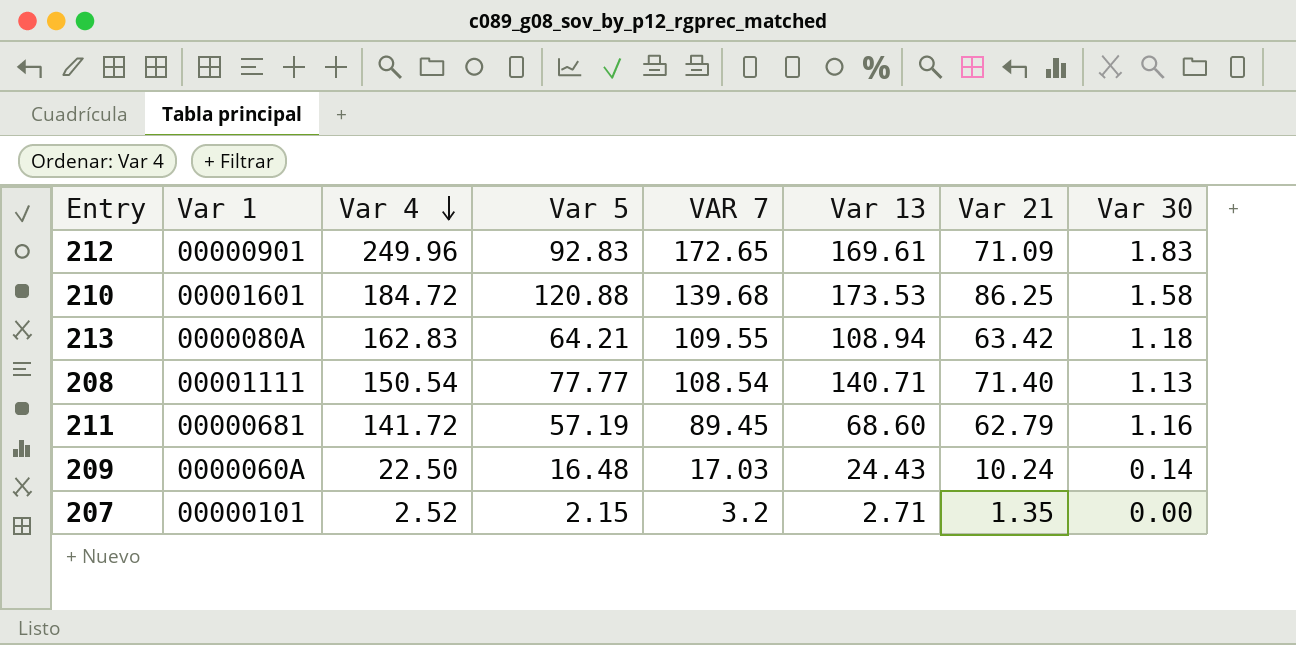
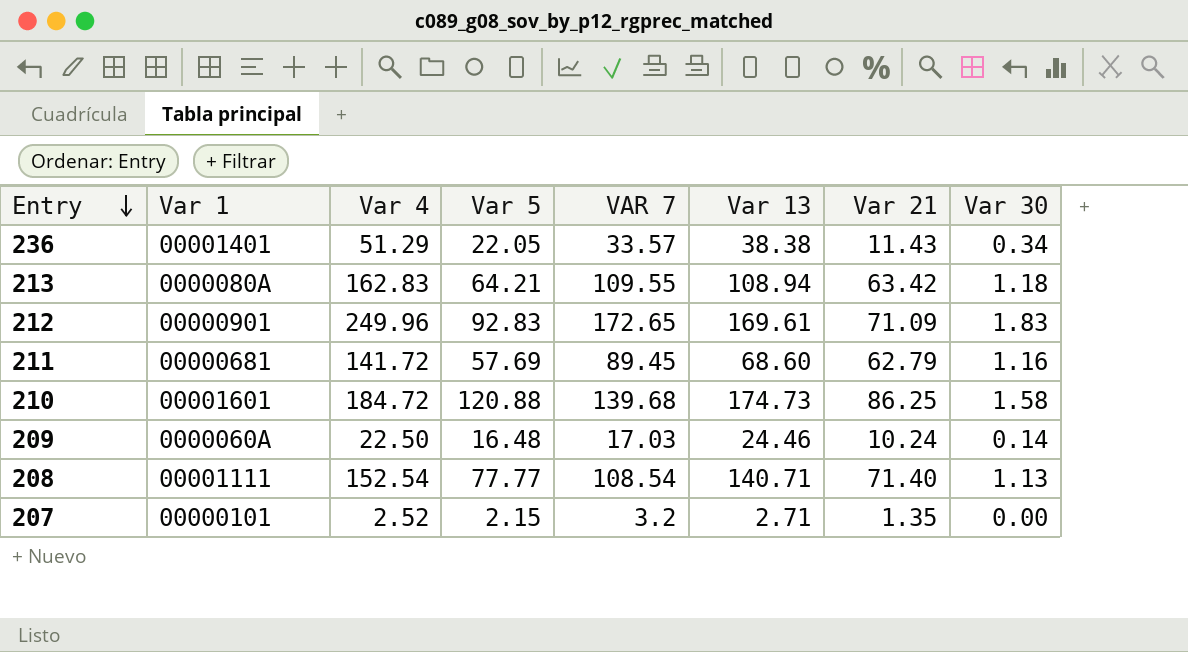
row order: Var 4 descending -> Entry descending
row 236: none -> 00001401 | 51.29 | 22.05 | 33.57 | 38.38 | 11.43 | 0.34
211 | Var 5: 57.19 -> 57.69
210 | Var 13: 173.53 -> 174.73
209 | Var 13: 24.43 -> 24.46
208 | Var 4: 150.54 -> 152.54

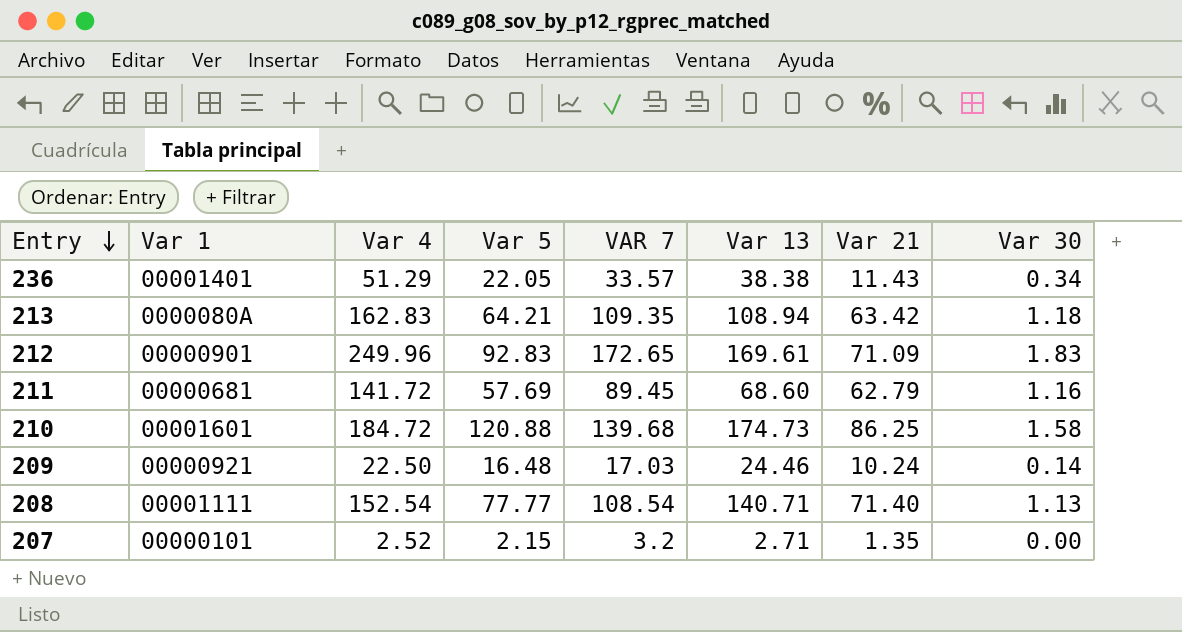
213 | VAR 7: 109.55 -> 109.35
209 | Var 1: 0000060A -> 00000921

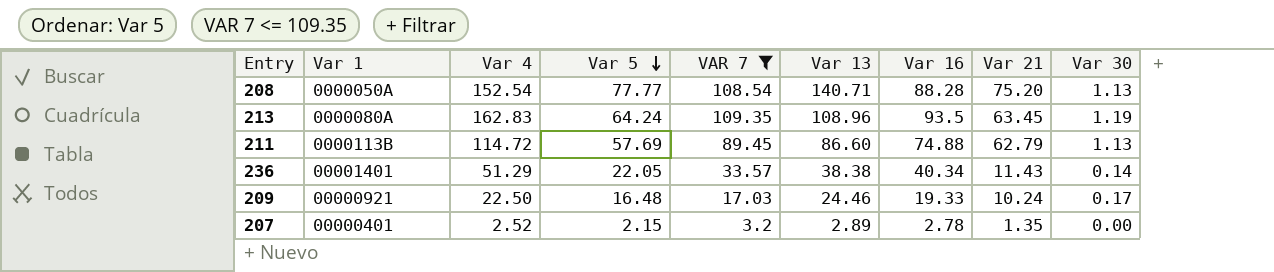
filter: none -> VAR 7 <= 109.35
row order: Entry descending -> Var 5 descending
column Var 16 | position: none -> 7
208 | Var 1: 00001111 -> 0000050A
208 | Var 21: 71.40 -> 75.20
213 | Var 5: 64.21 -> 64.24
213 | Var 13: 108.94 -> 108.96
213 | Var 21: 63.42 -> 63.45
213 | Var 30: 1.18 -> 1.19
211 | Var 1: 00000681 -> 0000113B
211 | Var 4: 141.72 -> 114.72
211 | Var 13: 68.60 -> 86.60
211 | Var 30: 1.16 -> 1.13
236 | Var 30: 0.34 -> 0.14
209 | Var 30: 0.14 -> 0.17
207 | Var 1: 00000101 -> 00000401
207 | Var 13: 2.71 -> 2.89

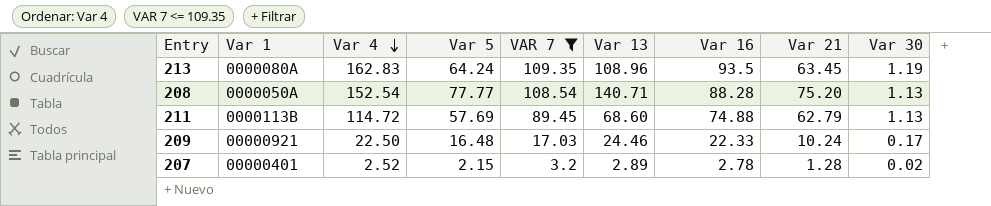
row order: Var 5 descending -> Var 4 descending
row 236: 00001401 | 51.29 | 22.05 | 33.57 | 38.38 | 40.34 | 11.43 | 0.14 -> none
211 | Var 13: 86.60 -> 68.60
209 | Var 16: 19.33 -> 22.33
207 | Var 21: 1.35 -> 1.28
207 | Var 30: 0.00 -> 0.02

